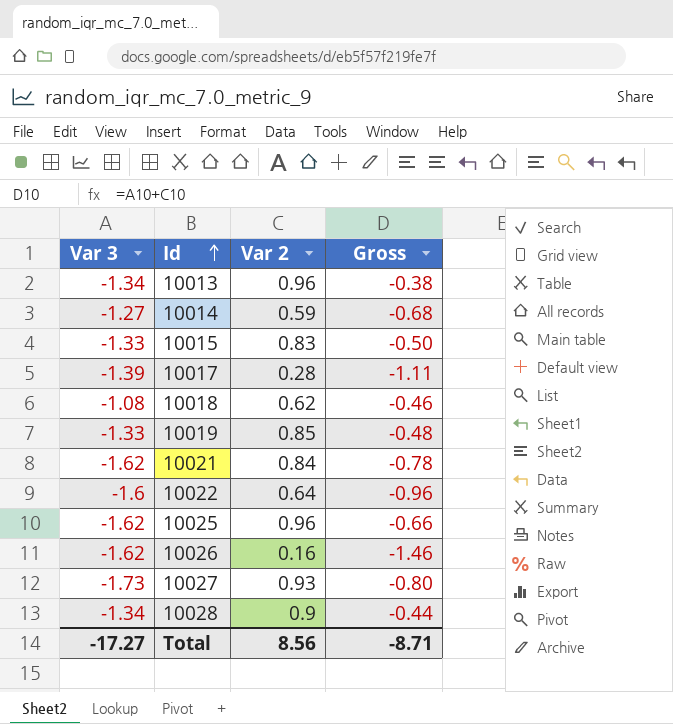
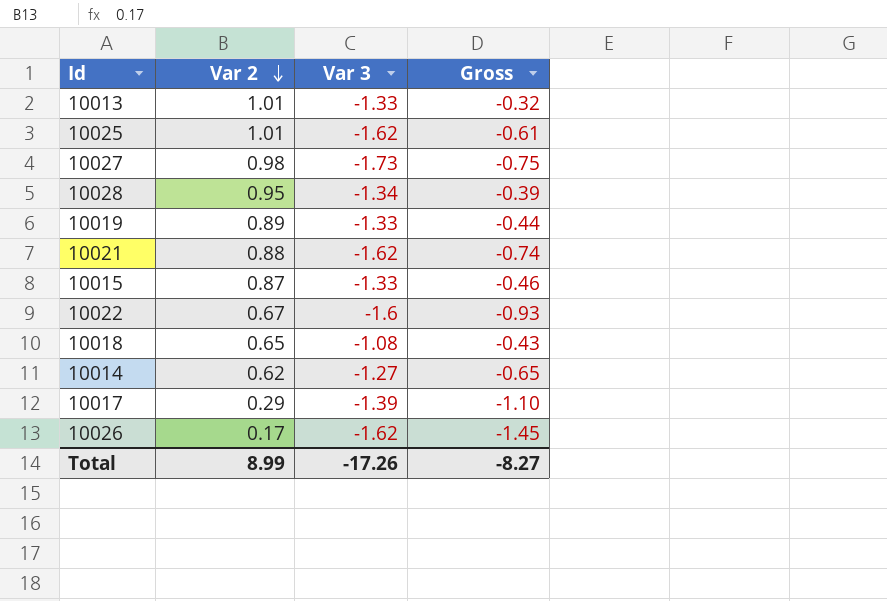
row order: Id ascending -> Var 2 descending
column Var 3 | position: 1 -> 3
10013 | Var 2: 0.96 -> 1.01
10013 | Var 3: -1.34 -> -1.33
10013 | Gross: -0.38 -> -0.32
10025 | Var 2: 0.96 -> 1.01
10025 | Gross: -0.66 -> -0.61
10027 | Var 2: 0.93 -> 0.98
10027 | Gross: -0.80 -> -0.75
10028 | Var 2: 0.9 -> 0.95
10028 | Gross: -0.44 -> -0.39
10019 | Var 2: 0.85 -> 0.89
10019 | Gross: -0.48 -> -0.44
10021 | Var 2: 0.84 -> 0.88
10021 | Gross: -0.78 -> -0.74
10015 | Var 2: 0.83 -> 0.87
10015 | Gross: -0.50 -> -0.46
10022 | Var 2: 0.64 -> 0.67
10022 | Gross: -0.96 -> -0.93
10018 | Var 2: 0.62 -> 0.65
10018 | Gross: -0.46 -> -0.43
10014 | Var 2: 0.59 -> 0.62
10014 | Gross: -0.68 -> -0.65
10017 | Var 2: 0.28 -> 0.29
10017 | Gross: -1.11 -> -1.10
10026 | Var 2: 0.16 -> 0.17
10026 | Gross: -1.46 -> -1.45
Total | Var 2: 8.56 -> 8.99
Total | Var 3: -17.27 -> -17.26
Total | Gross: -8.71 -> -8.27

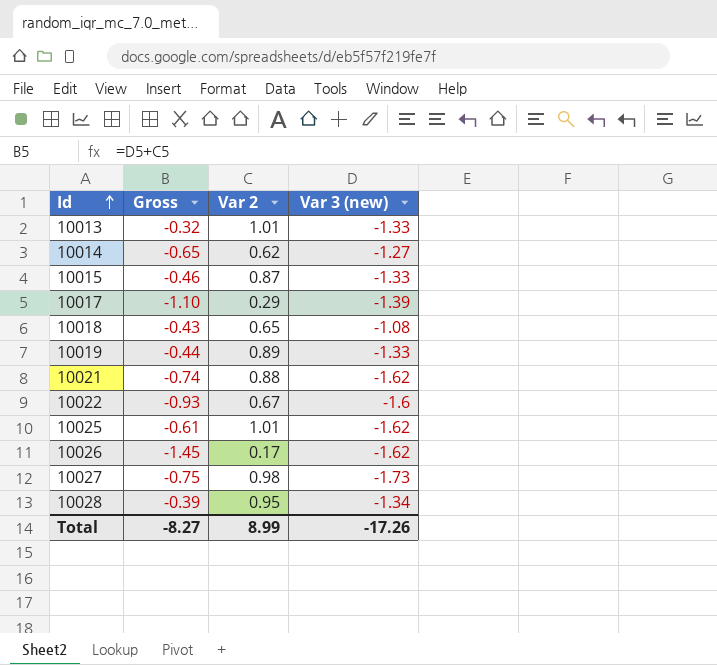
row order: Var 2 descending -> Id ascending
column Gross | position: 4 -> 2
column name: Var 3 -> Var 3 (new)

